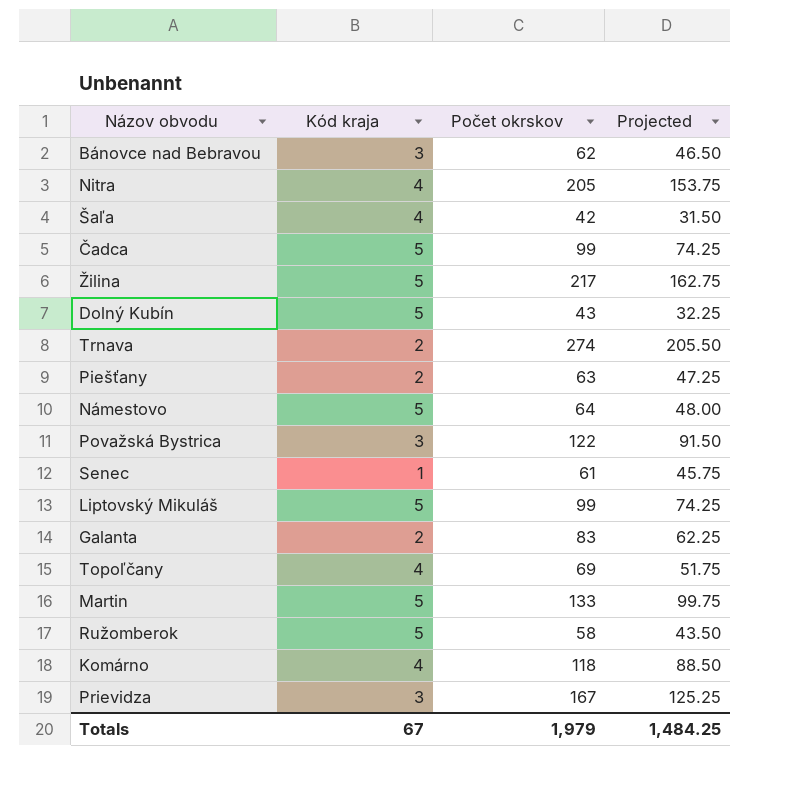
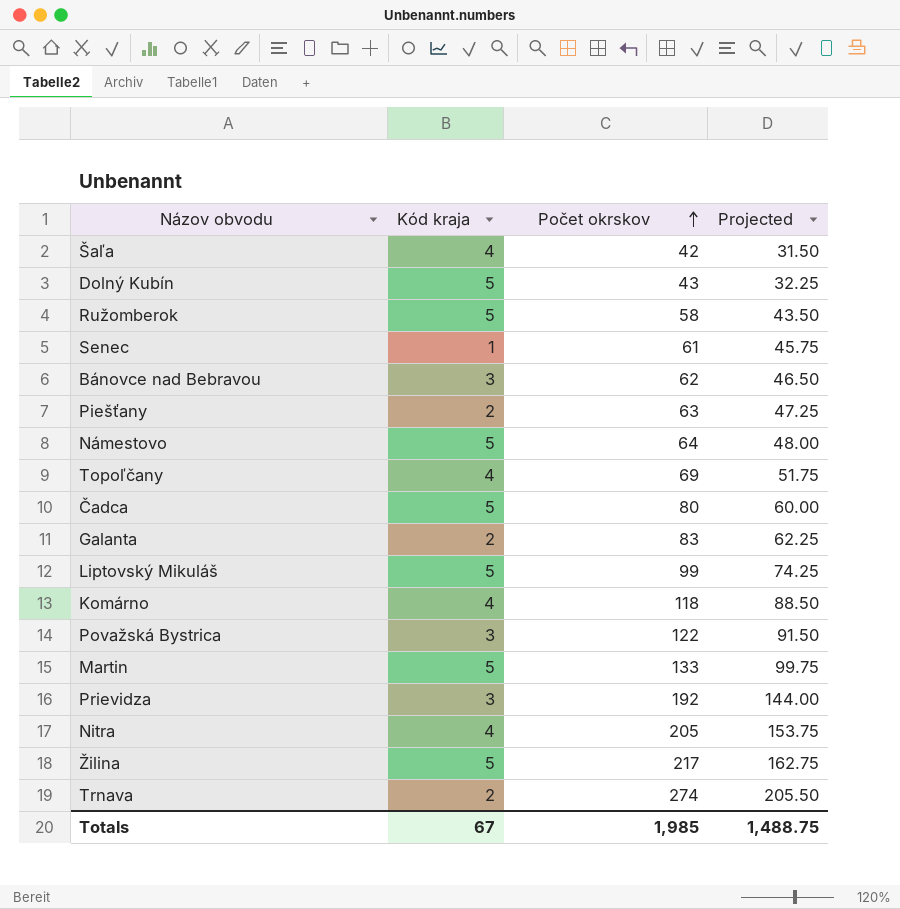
row order: none -> Počet okrskov ascending
Čadca | Počet okrskov: 99 -> 80
Čadca | Projected: 74.25 -> 60.00
Prievidza | Počet okrskov: 167 -> 192
Prievidza | Projected: 125.25 -> 144.00
Totals | Počet okrskov: 1,979 -> 1,985
Totals | Projected: 1,484.25 -> 1,488.75

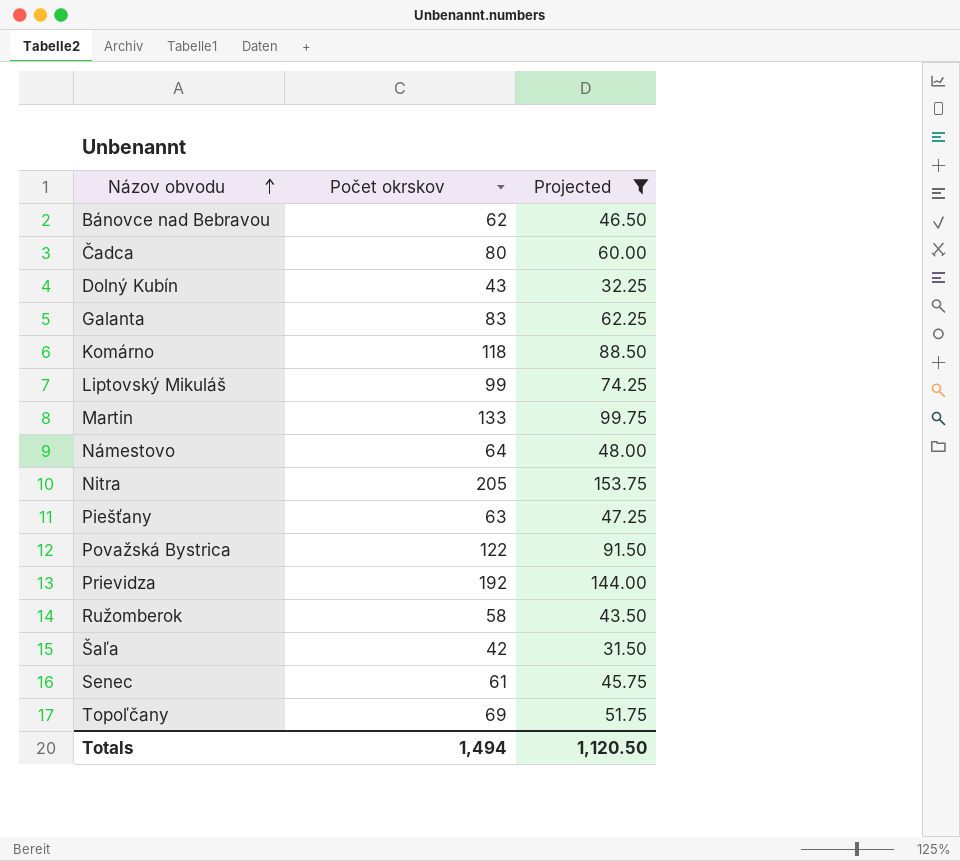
filter: none -> Projected <= 153.75
row order: Počet okrskov ascending -> Názov obvodu ascending
column Kód kraja | position: 2 -> none
Totals | Počet okrskov: 1,985 -> 1,494
Totals | Projected: 1,488.75 -> 1,120.50

